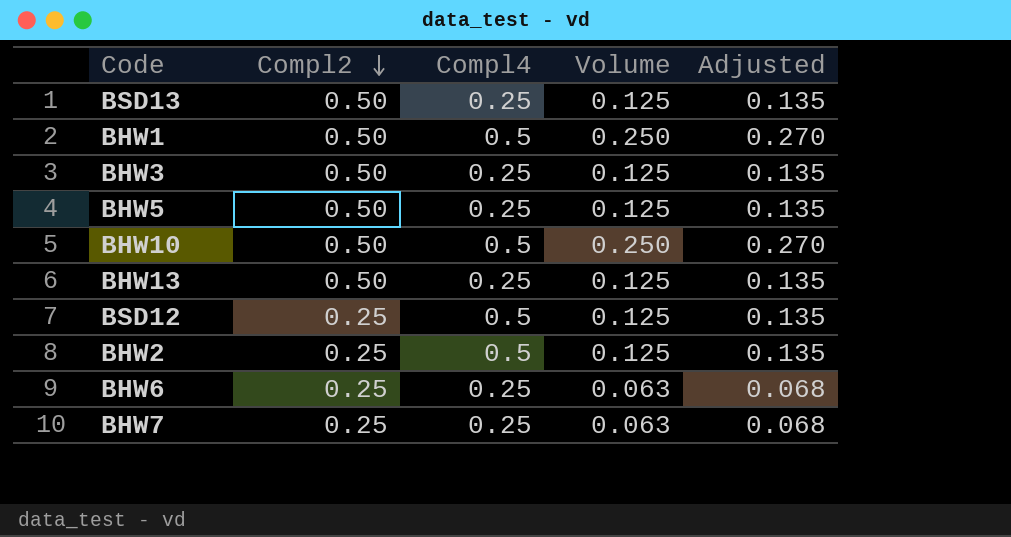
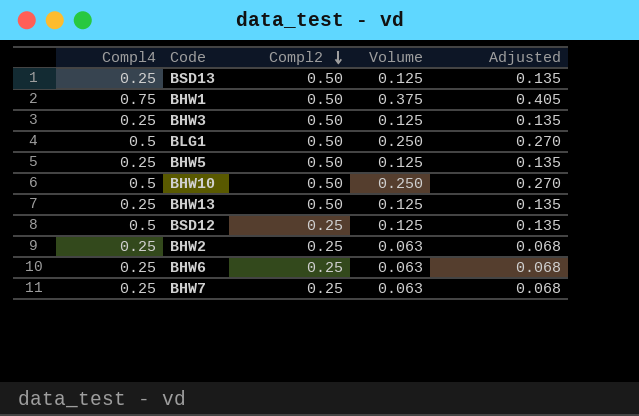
column Compl4 | position: 3 -> 1
BHW1 | Compl4: 0.5 -> 0.75
BHW1 | Volume: 0.250 -> 0.375
BHW1 | Adjusted: 0.270 -> 0.405
row BLG1: none -> 0.5 | 0.50 | 0.250 | 0.270
BHW2 | Compl4: 0.5 -> 0.25
BHW2 | Volume: 0.125 -> 0.063
BHW2 | Adjusted: 0.135 -> 0.068

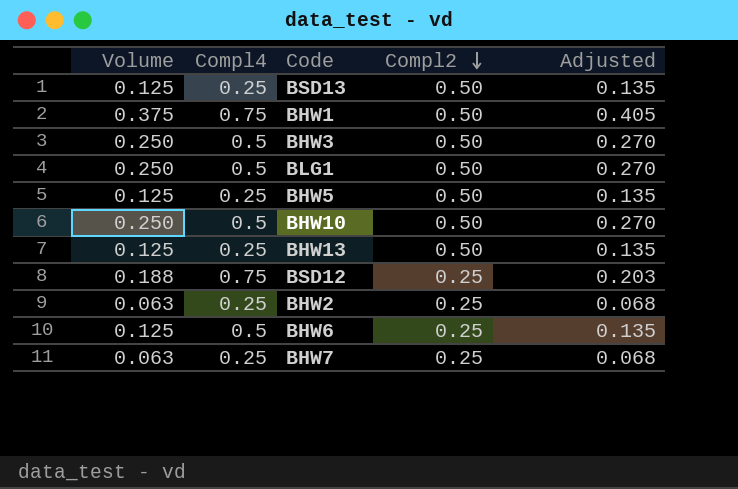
column Volume | position: 4 -> 1
BHW3 | Volume: 0.125 -> 0.250
BHW3 | Compl4: 0.25 -> 0.5
BHW3 | Adjusted: 0.135 -> 0.270
BSD12 | Volume: 0.125 -> 0.188
BSD12 | Compl4: 0.5 -> 0.75
BSD12 | Adjusted: 0.135 -> 0.203
BHW6 | Volume: 0.063 -> 0.125
BHW6 | Compl4: 0.25 -> 0.5
BHW6 | Adjusted: 0.068 -> 0.135

